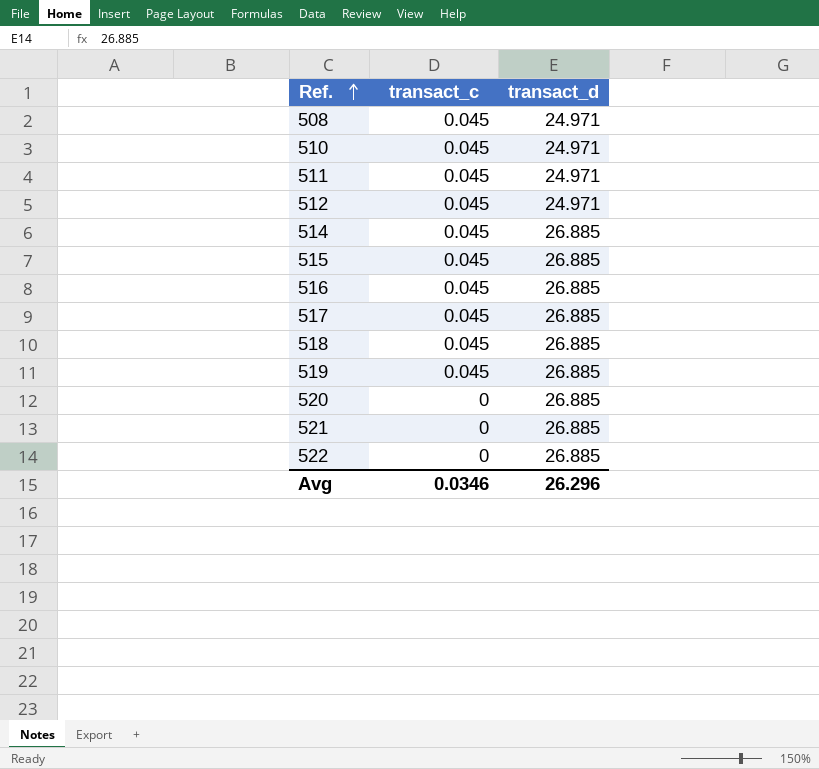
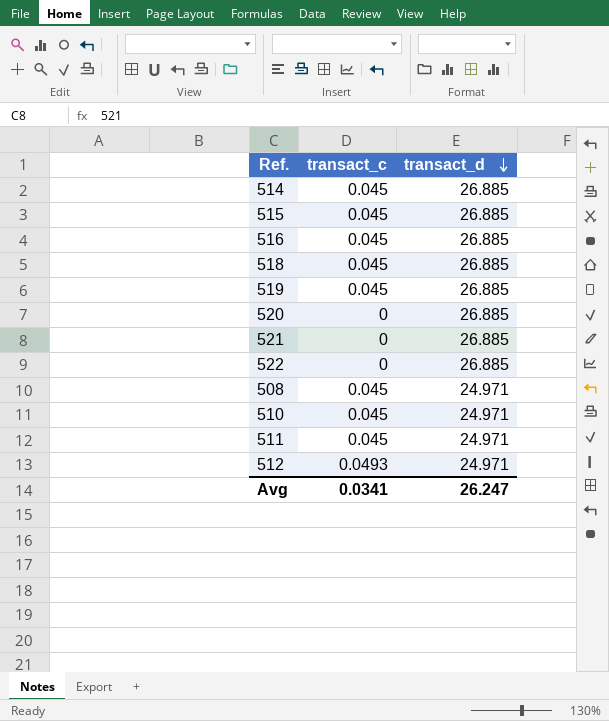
row order: Ref. ascending -> transact_d descending
row 517: 0.045 | 26.885 -> none
512 | transact_c: 0.045 -> 0.0493
Avg | transact_c: 0.0346 -> 0.0341
Avg | transact_d: 26.296 -> 26.247

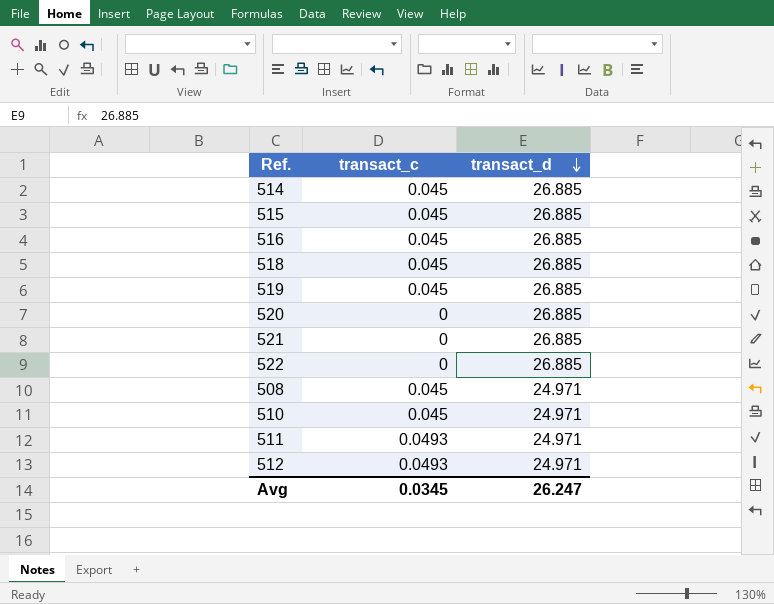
511 | transact_c: 0.045 -> 0.0493
Avg | transact_c: 0.0341 -> 0.0345

